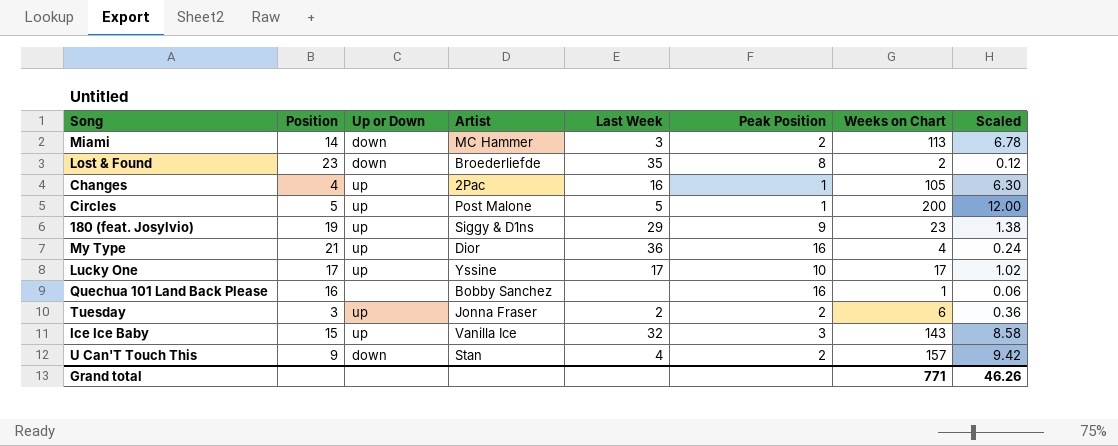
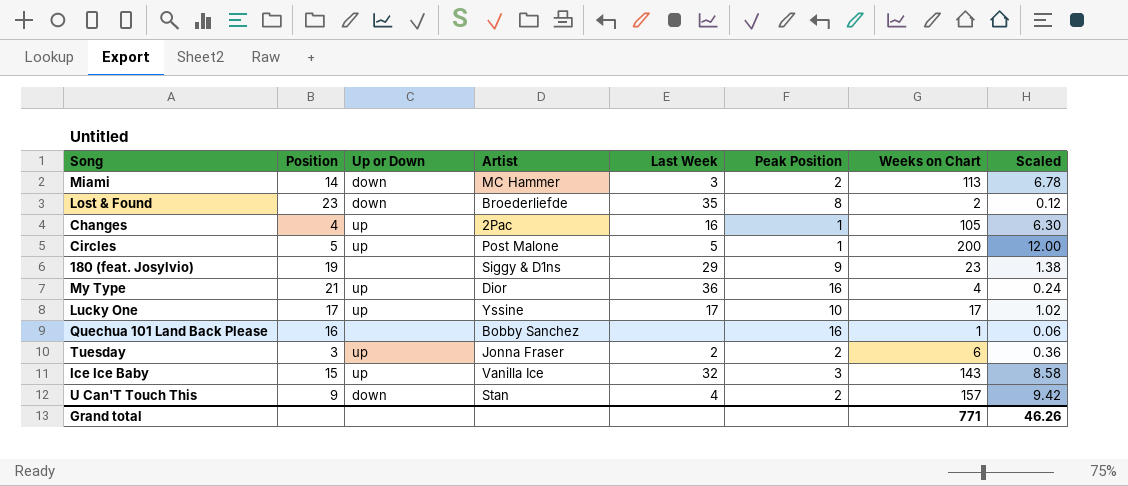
180 (feat. Josylvio) | Up or Down: up -> none

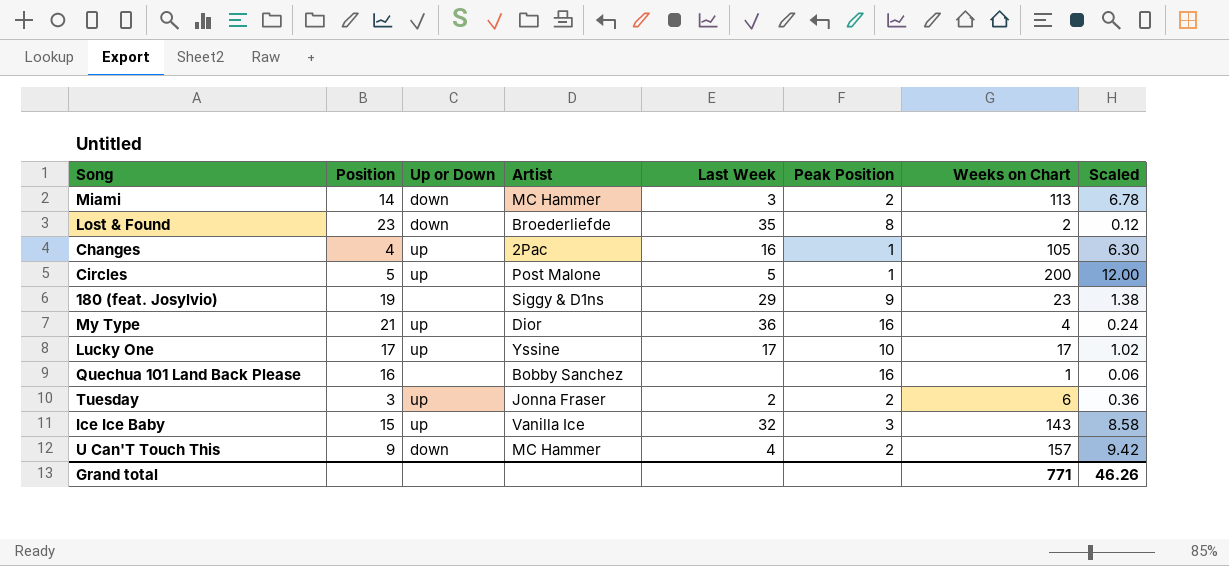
U Can'T Touch This | Artist: Stan -> MC Hammer

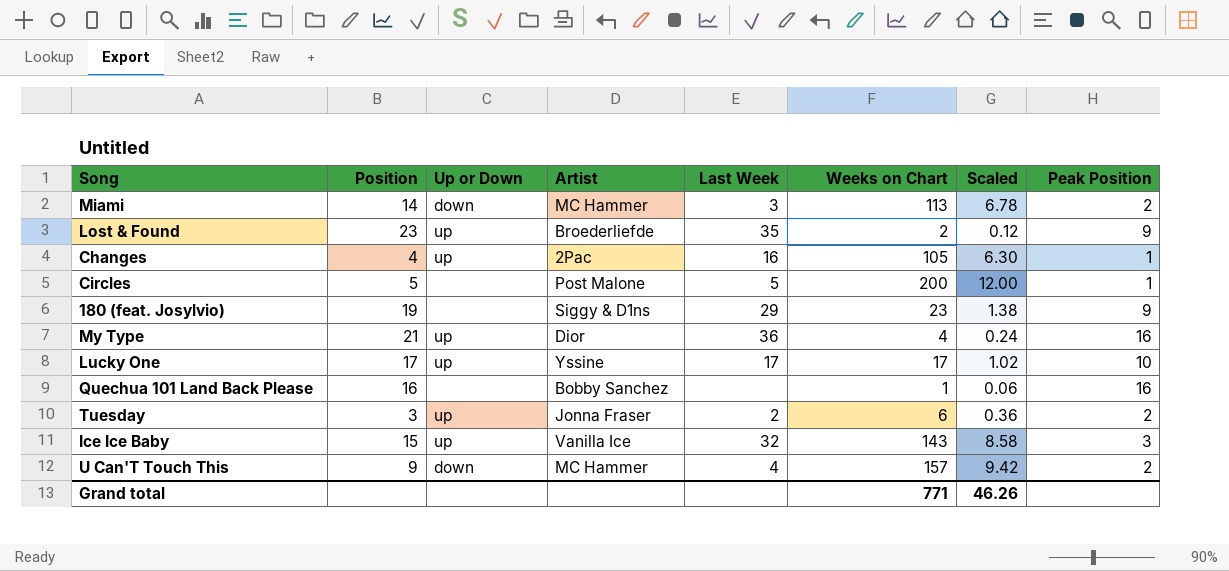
column Peak Position | position: 6 -> 8
Lost & Found | Up or Down: down -> up
Lost & Found | Peak Position: 8 -> 9
Circles | Up or Down: up -> none

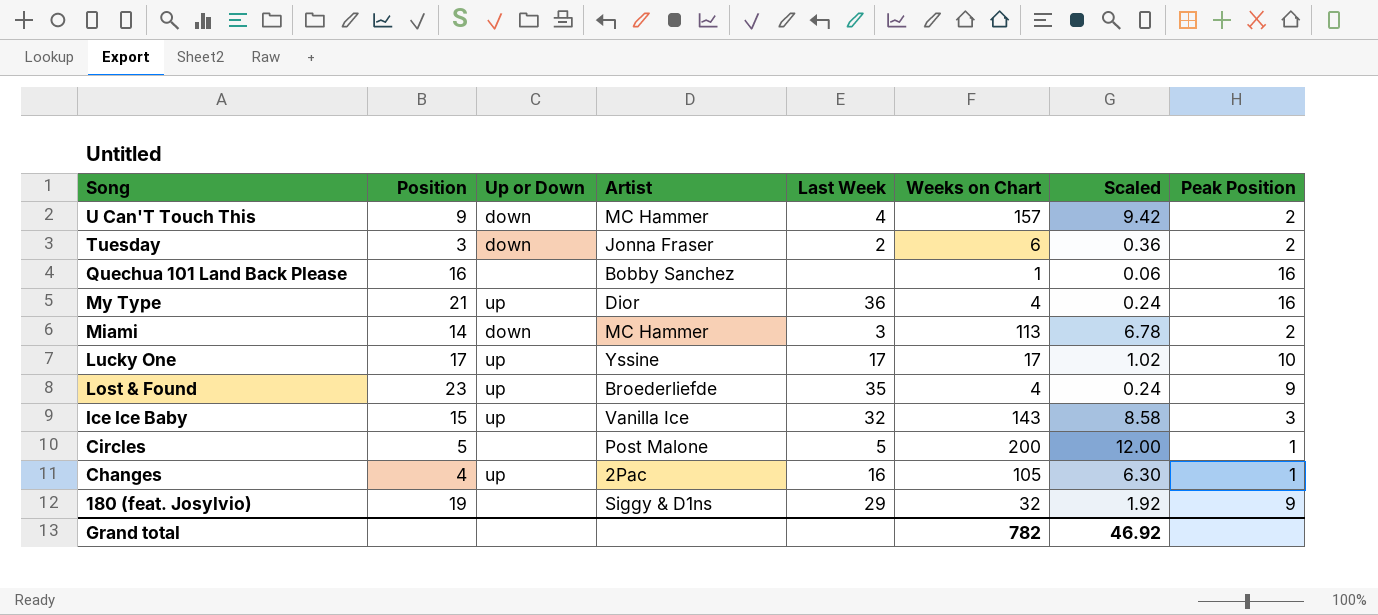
row order: none -> Song descending
Tuesday | Up or Down: up -> down
Lost & Found | Weeks on Chart: 2 -> 4
Lost & Found | Scaled: 0.12 -> 0.24
180 (feat. Josylvio) | Weeks on Chart: 23 -> 32
180 (feat. Josylvio) | Scaled: 1.38 -> 1.92
Grand total | Weeks on Chart: 771 -> 782
Grand total | Scaled: 46.26 -> 46.92

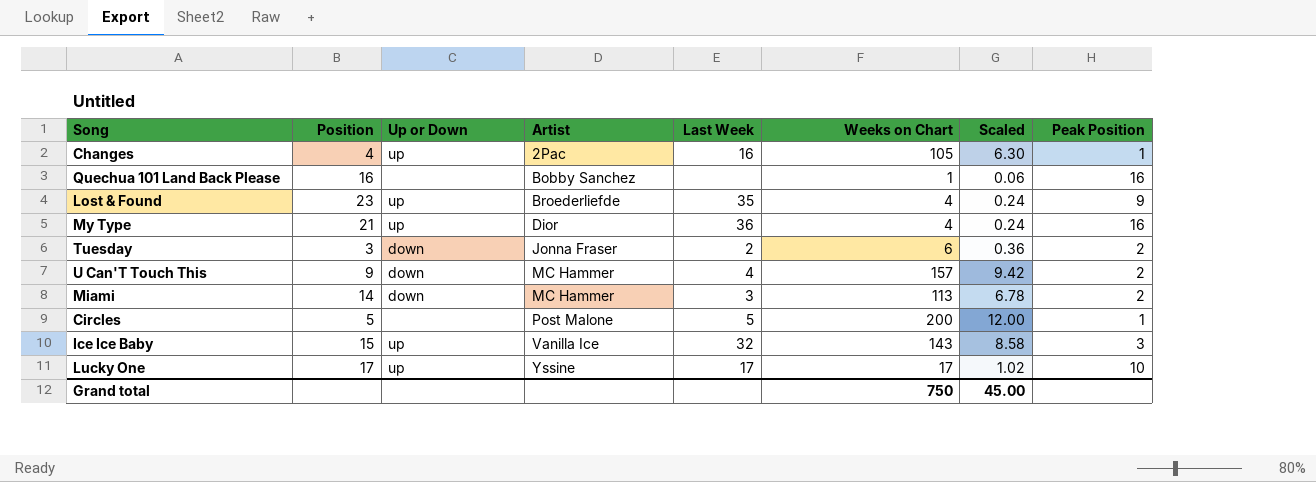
row order: Song descending -> Artist ascending
row 180 (feat. Josylvio): 19 | none | Siggy & D1ns | 29 | 32 | 1.92 | 9 -> none
Grand total | Weeks on Chart: 782 -> 750
Grand total | Scaled: 46.92 -> 45.00

